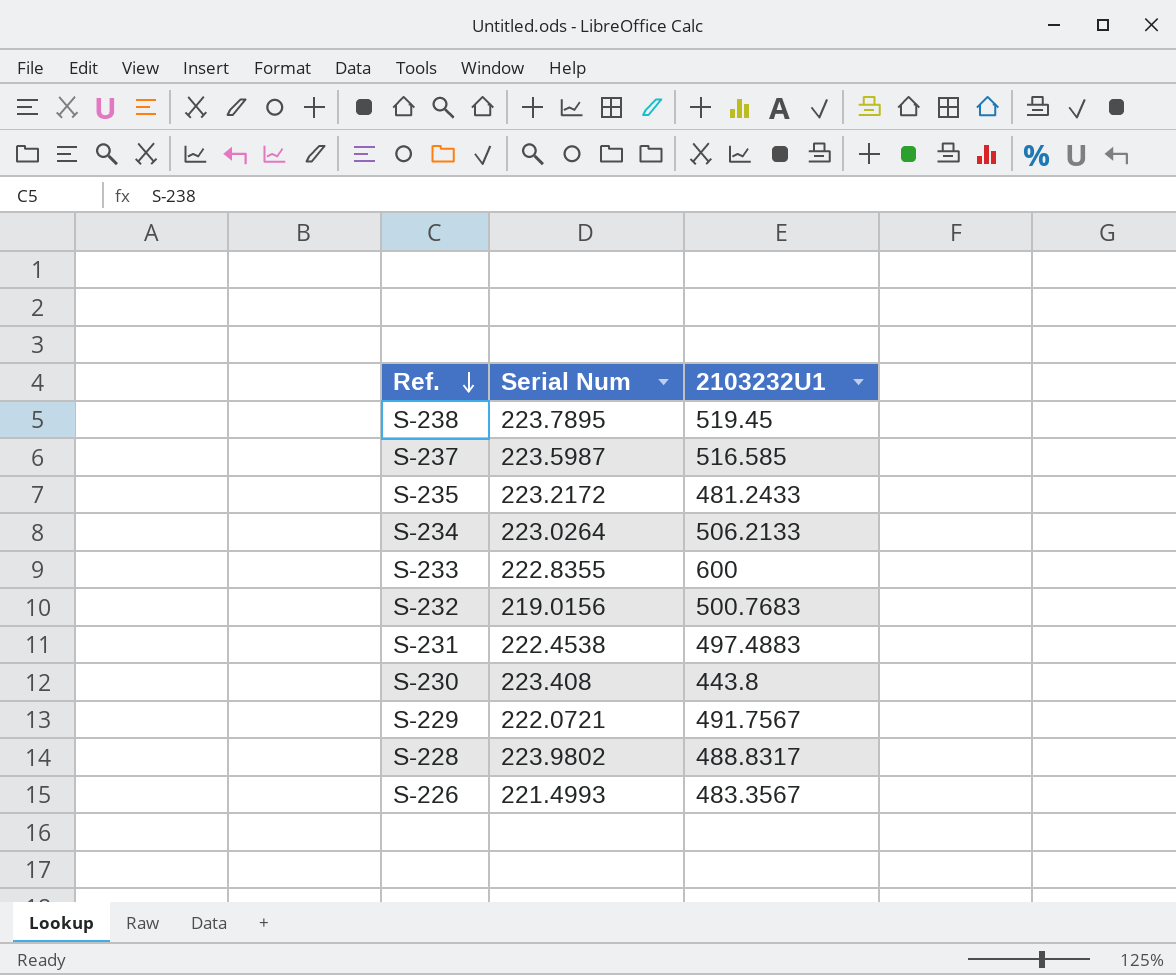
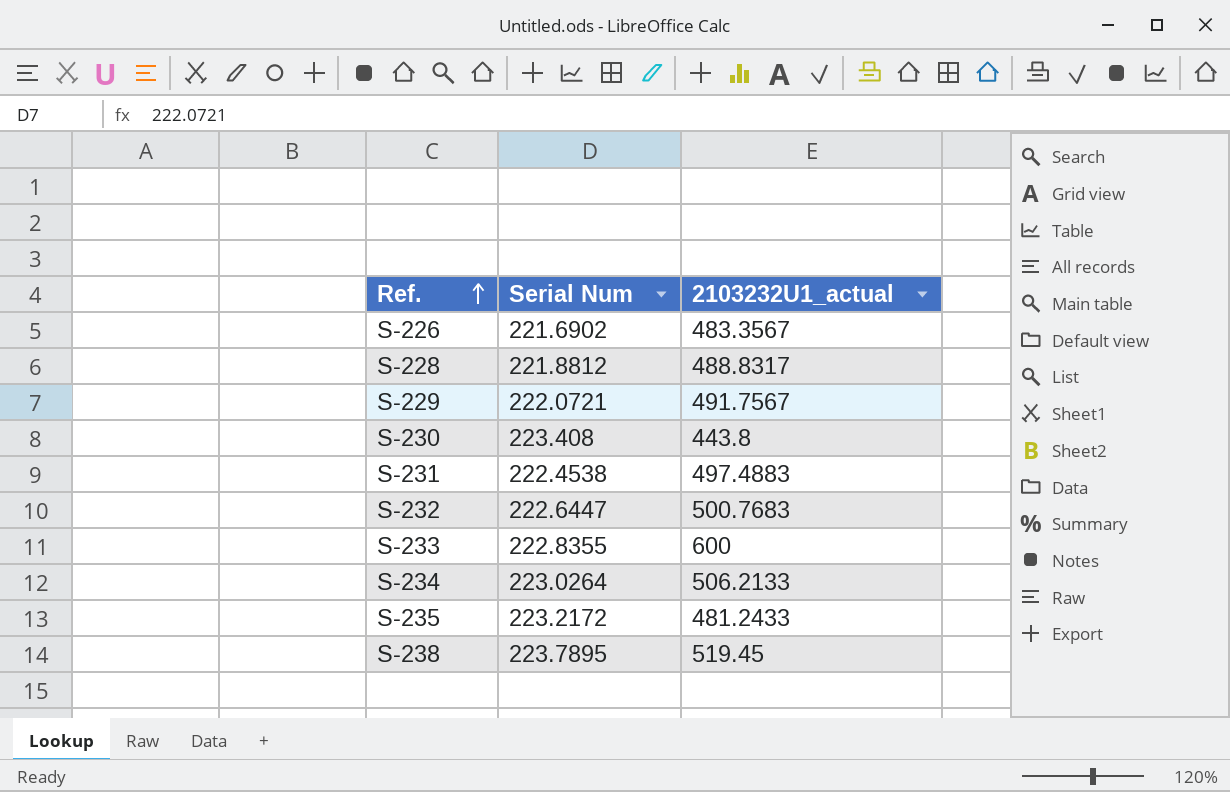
row order: Ref. descending -> Ref. ascending
column name: 2103232U1 -> 2103232U1_actual
row S-237: 223.5987 | 516.585 -> none
S-226 | Serial Num: 221.4993 -> 221.6902
S-228 | Serial Num: 223.9802 -> 221.8812
S-232 | Serial Num: 219.0156 -> 222.6447

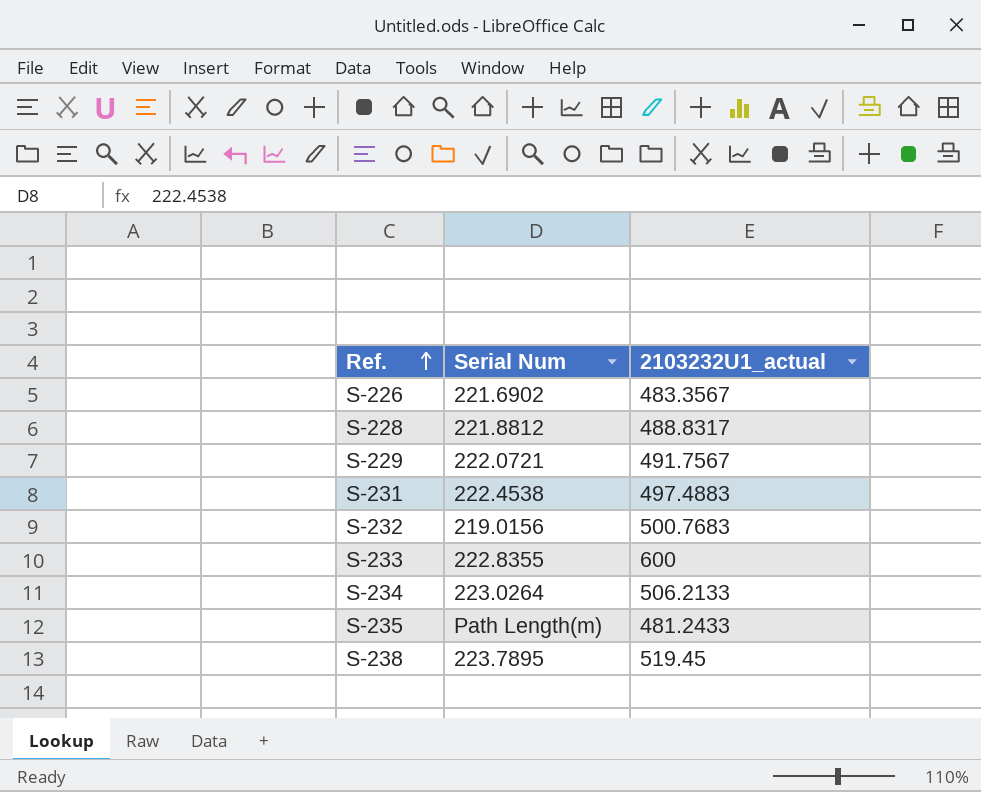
row S-230: 223.408 | 443.8 -> none
S-232 | Serial Num: 222.6447 -> 219.0156
S-235 | Serial Num: 223.2172 -> Path Length(m)

